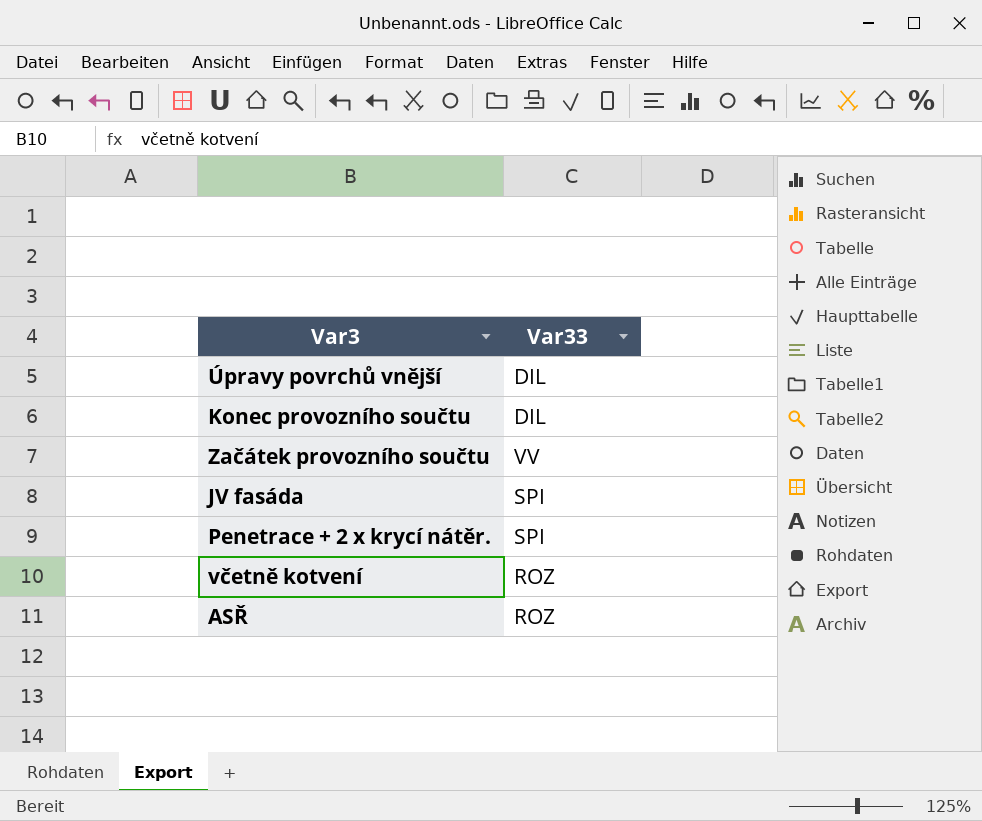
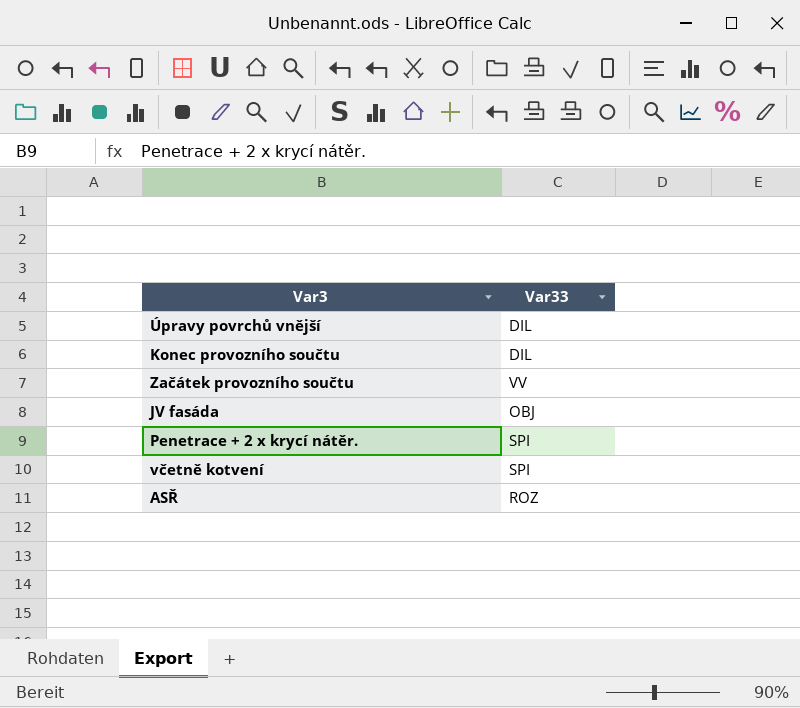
JV fasáda | Var33: SPI -> OBJ
včetně kotvení | Var33: ROZ -> SPI

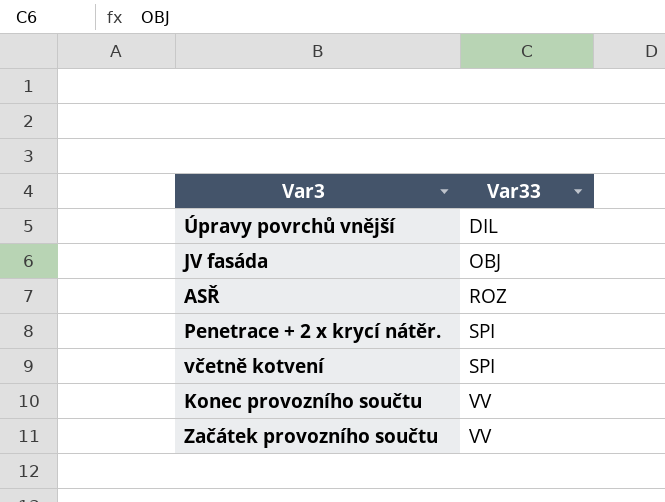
row order: none -> Var33 ascending
Konec provozního součtu | Var33: DIL -> VV

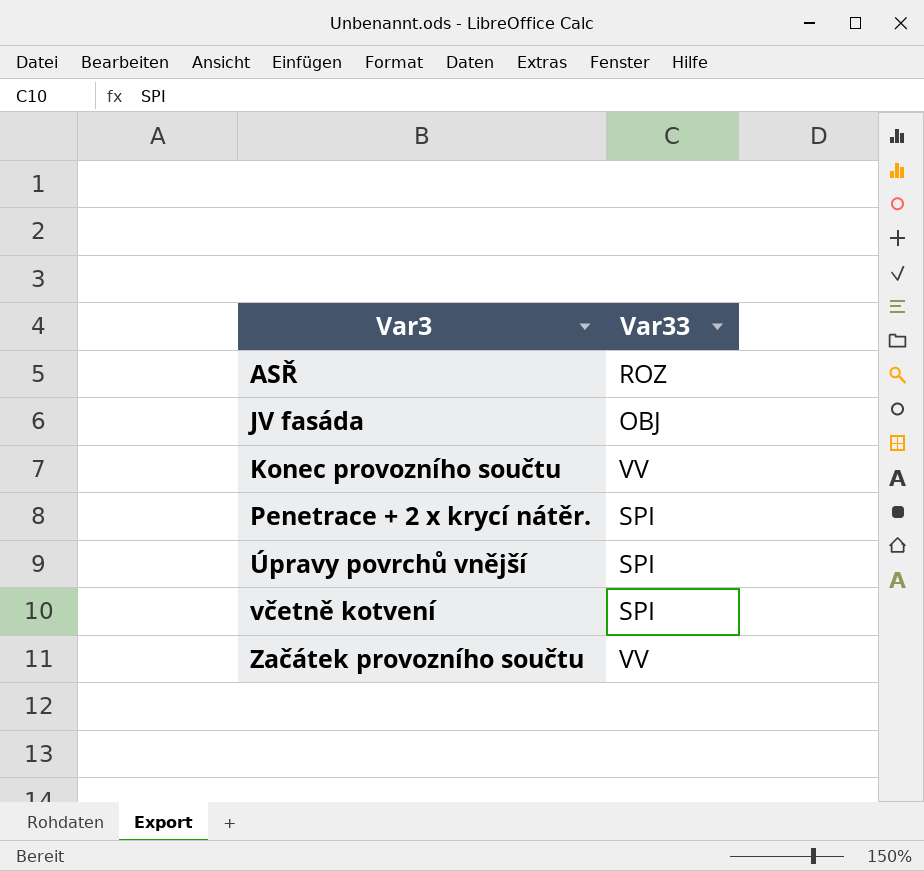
row order: Var33 ascending -> Var3 ascending
Úpravy povrchů vnější | Var33: DIL -> SPI

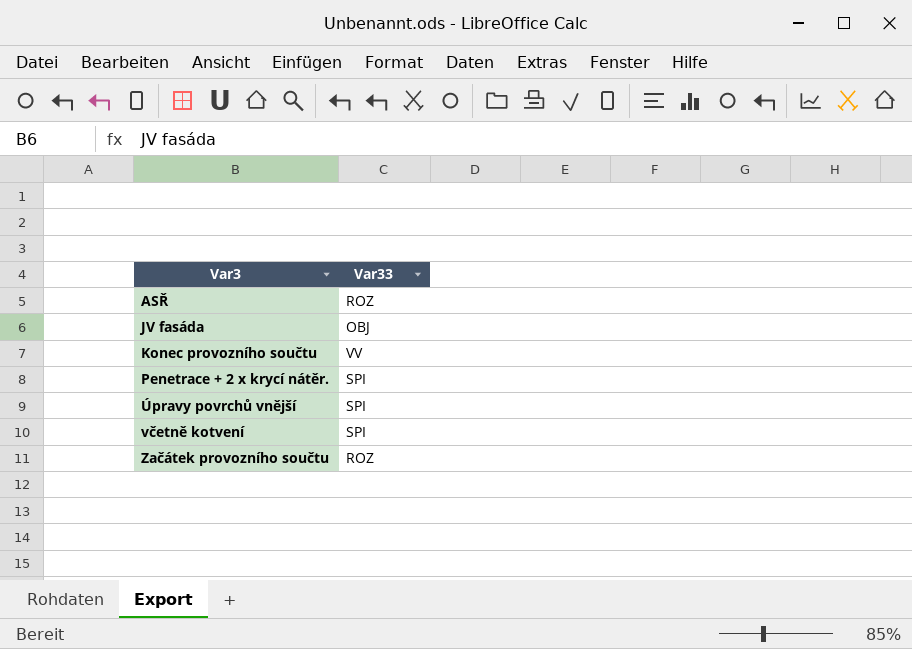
Začátek provozního součtu | Var33: VV -> ROZ

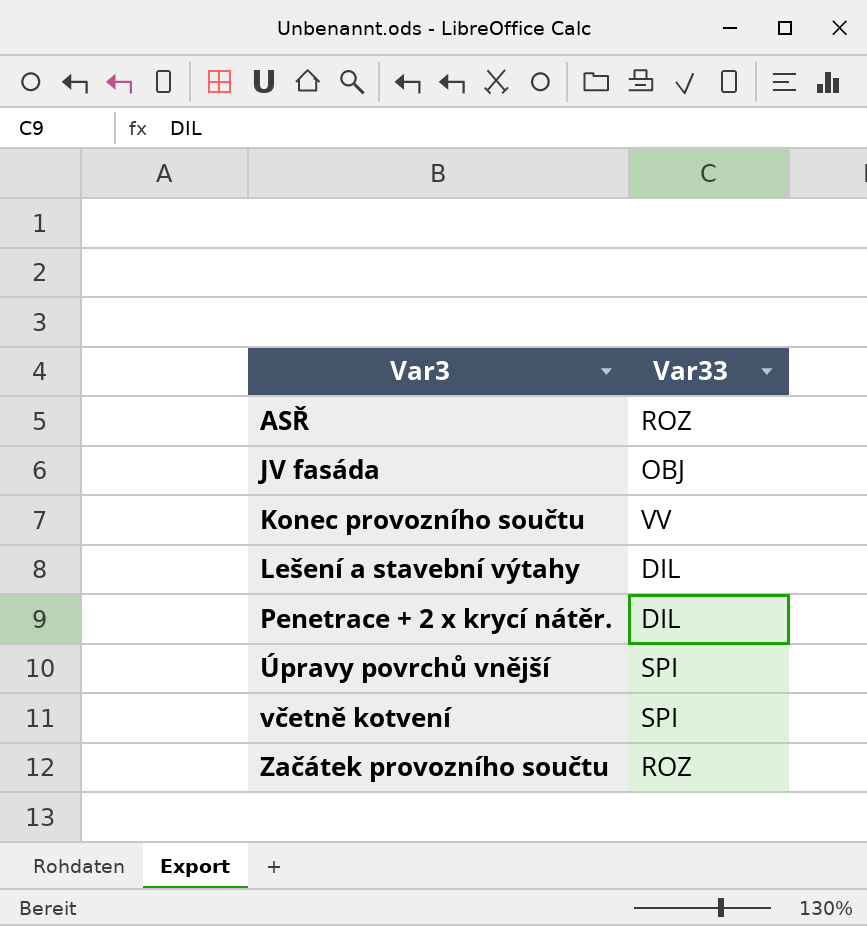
row Lešení a stavební výtahy: none -> DIL
Penetrace + 2 x krycí nátěr. | Var33: SPI -> DIL

